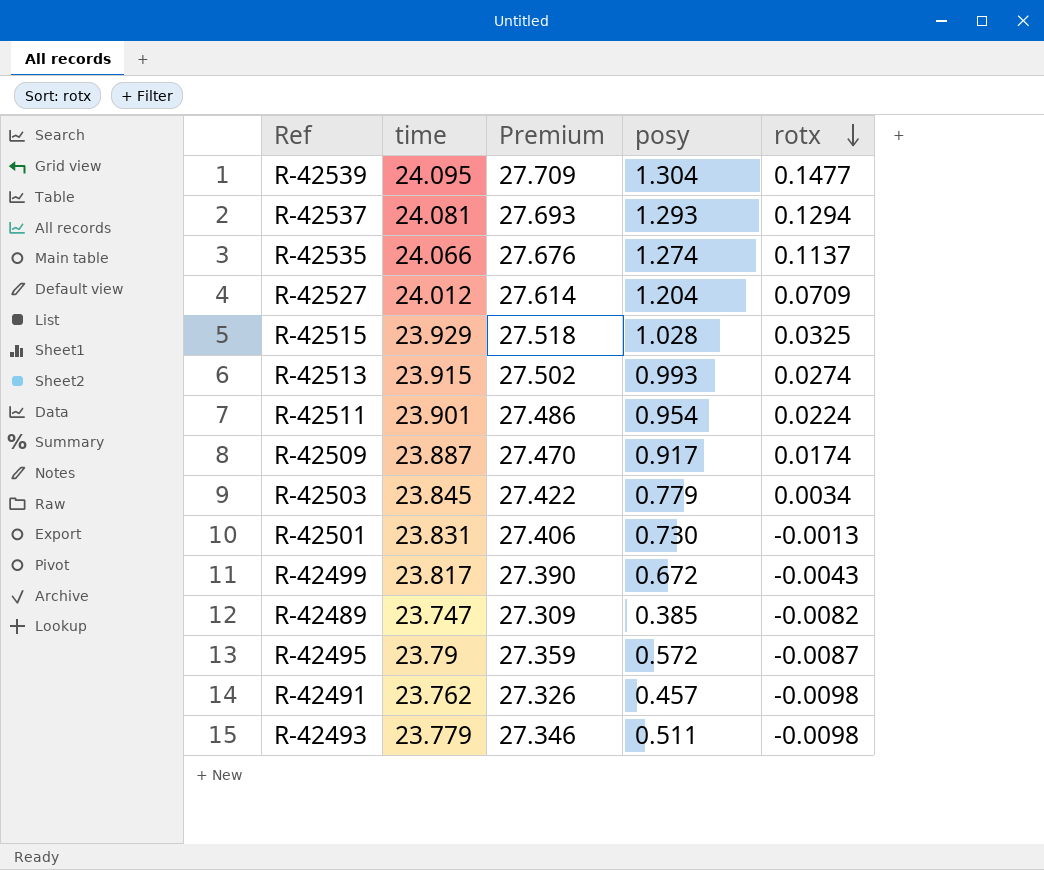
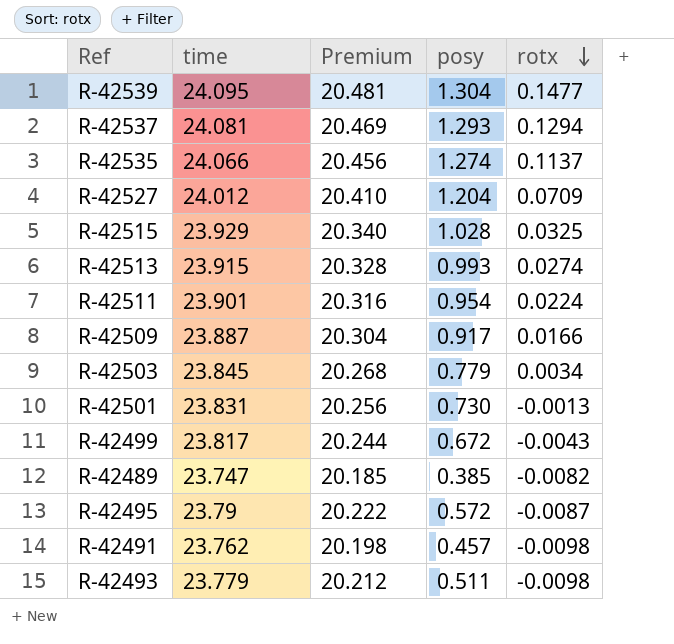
column Premium | formula: [time] * 1.15 -> [time] * 0.85
R-42509 | rotx: 0.0174 -> 0.0166

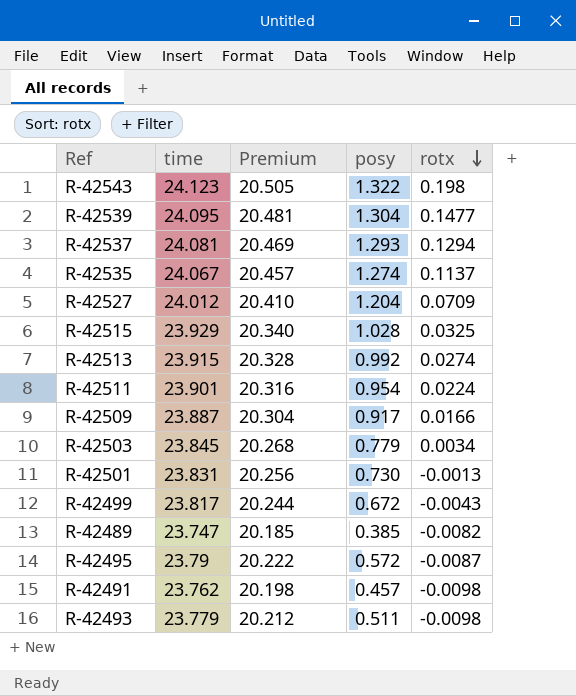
row R-42543: none -> 24.123 | 20.505 | 1.322 | 0.198
R-42535 | time: 24.066 -> 24.067
R-42535 | Premium: 20.456 -> 20.457
R-42513 | posy: 0.993 -> 0.992

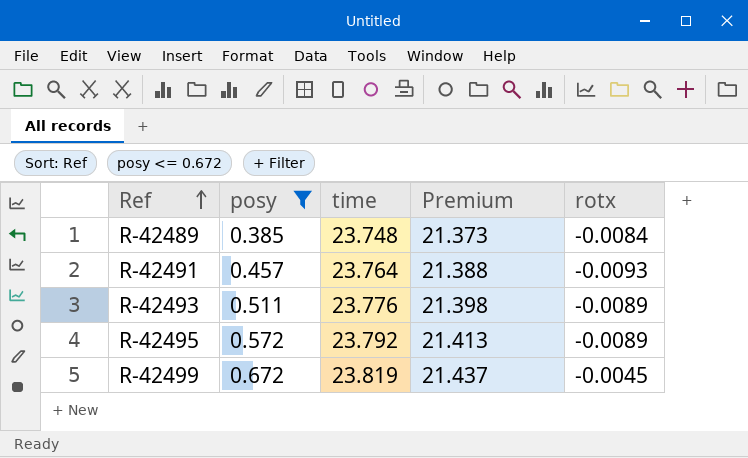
filter: none -> posy <= 0.672
row order: rotx descending -> Ref ascending
column posy | position: 4 -> 2
column Premium | formula: [time] * 0.85 -> [time] * 0.9
R-42489 | time: 23.747 -> 23.748
R-42489 | rotx: -0.0082 -> -0.0084
R-42491 | time: 23.762 -> 23.764
R-42491 | rotx: -0.0098 -> -0.0093
R-42493 | time: 23.779 -> 23.776
R-42493 | rotx: -0.0098 -> -0.0089
R-42495 | time: 23.79 -> 23.792
R-42495 | rotx: -0.0087 -> -0.0089
R-42499 | time: 23.817 -> 23.819
R-42499 | rotx: -0.0043 -> -0.0045

